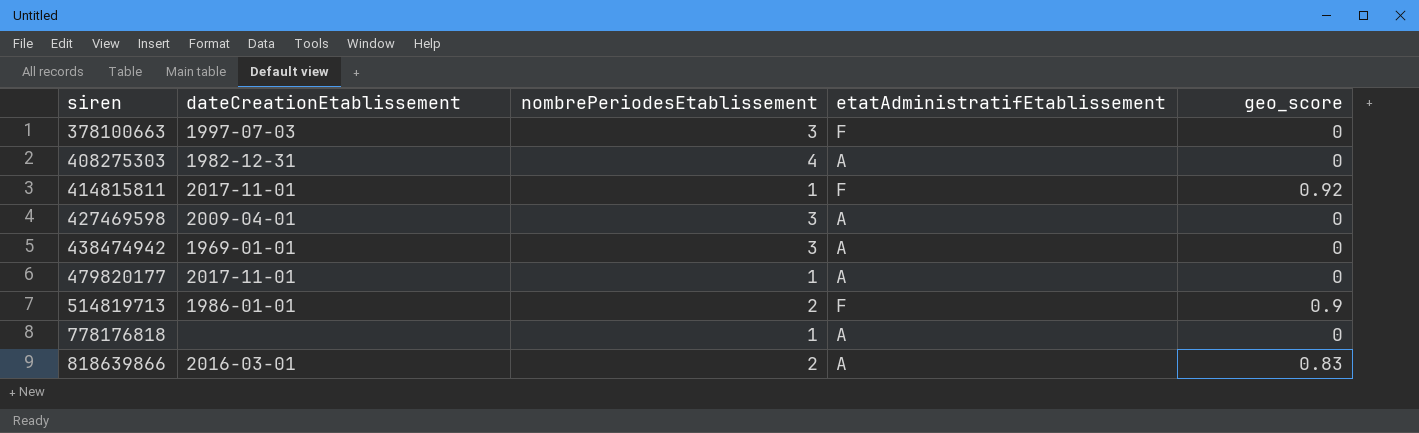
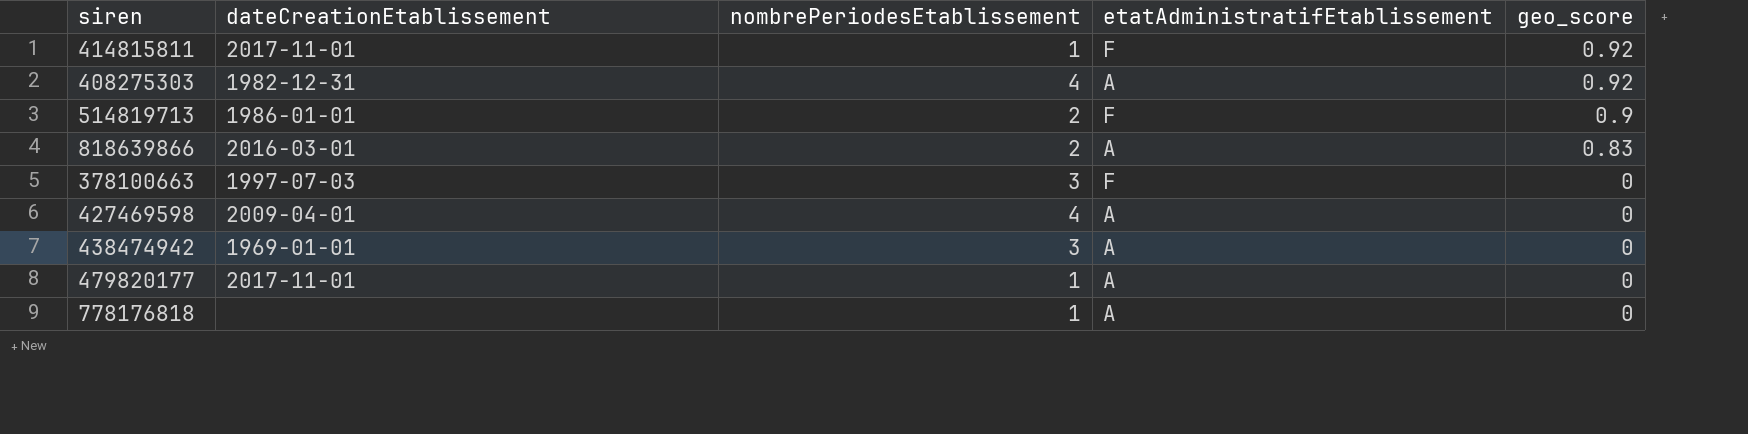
row order: siren ascending -> geo_score descending
408275303 | geo_score: 0 -> 0.92
427469598 | nombrePeriodesEtablissement: 3 -> 4

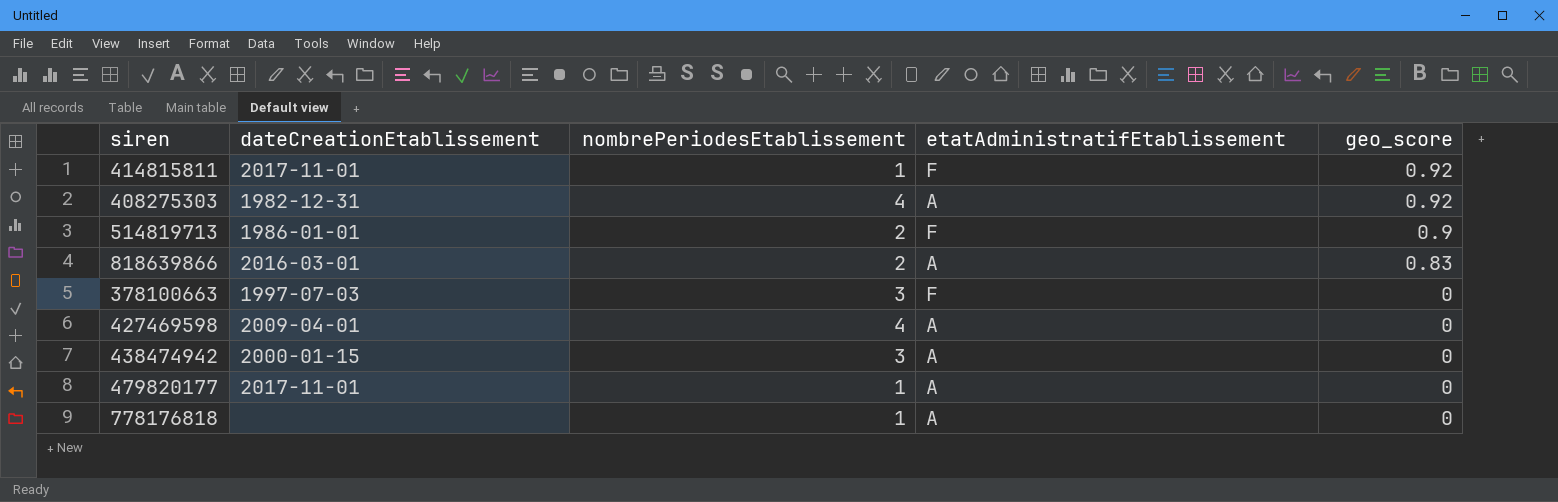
438474942 | dateCreationEtablissement: 1969-01-01 -> 2000-01-15

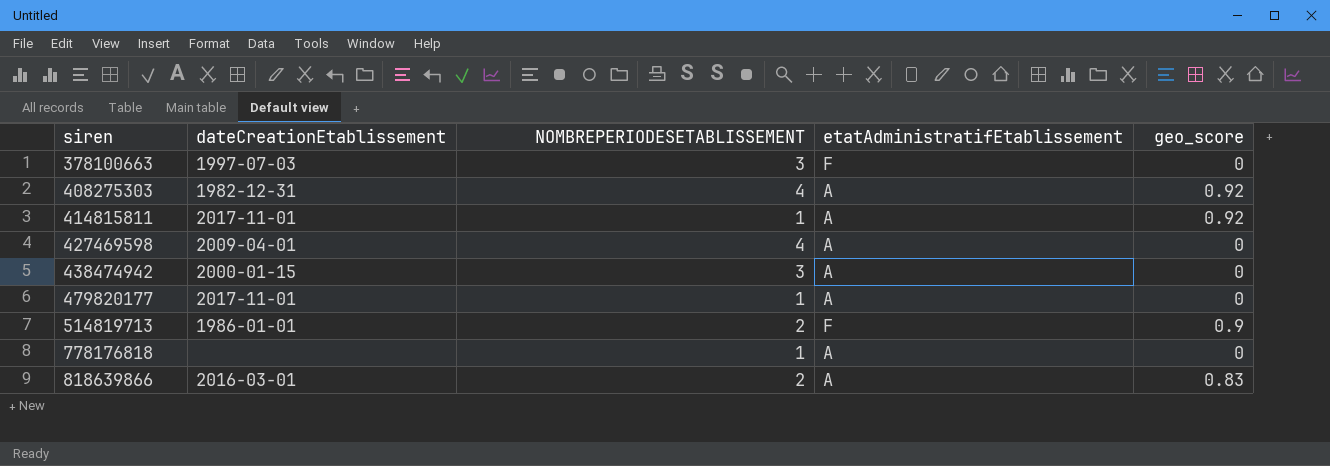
row order: geo_score descending -> siren ascending
column name: nombrePeriodesEtablissement -> NOMBREPERIODESETABLISSEMENT
414815811 | etatAdministratifEtablissement: F -> A

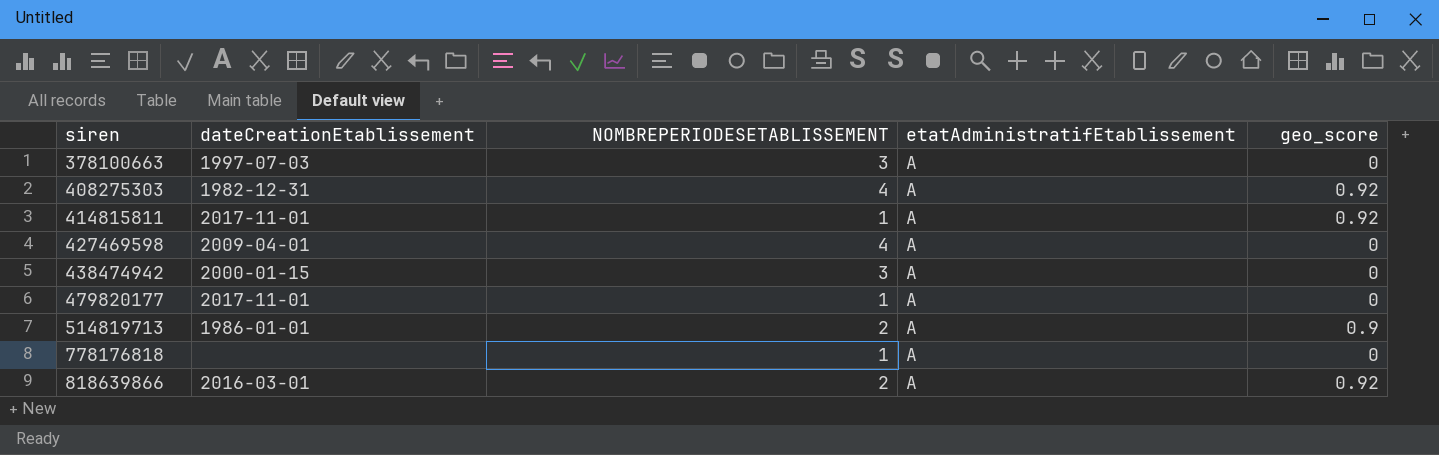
378100663 | etatAdministratifEtablissement: F -> A
514819713 | etatAdministratifEtablissement: F -> A
818639866 | geo_score: 0.83 -> 0.92

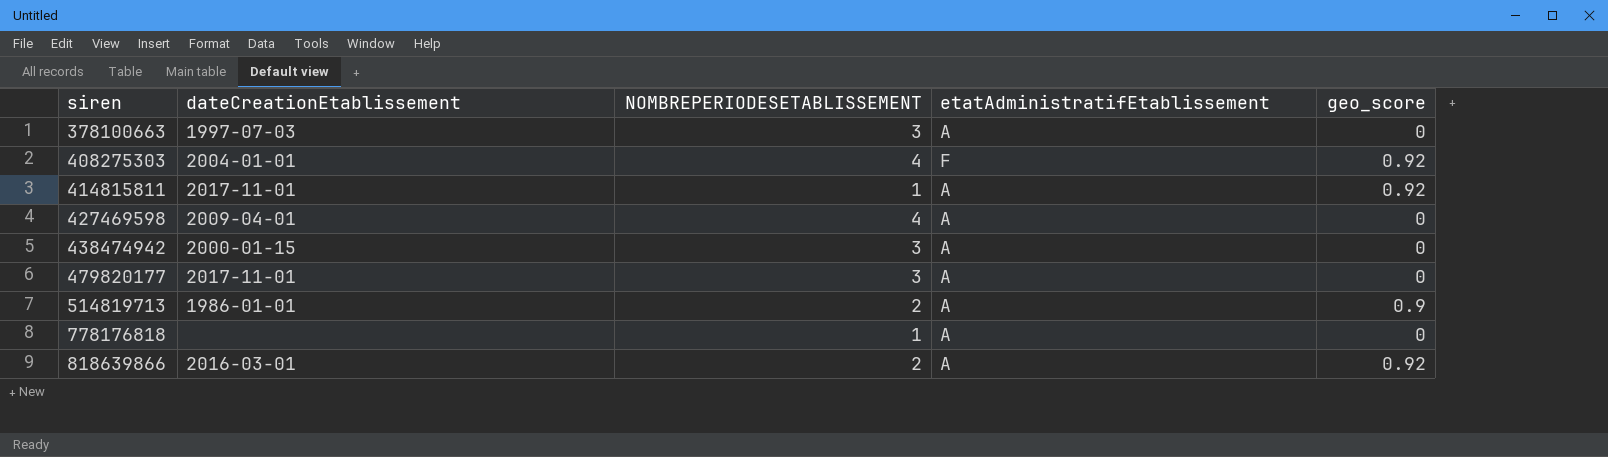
408275303 | dateCreationEtablissement: 1982-12-31 -> 2004-01-01
408275303 | etatAdministratifEtablissement: A -> F
479820177 | NOMBREPERIODESETABLISSEMENT: 1 -> 3

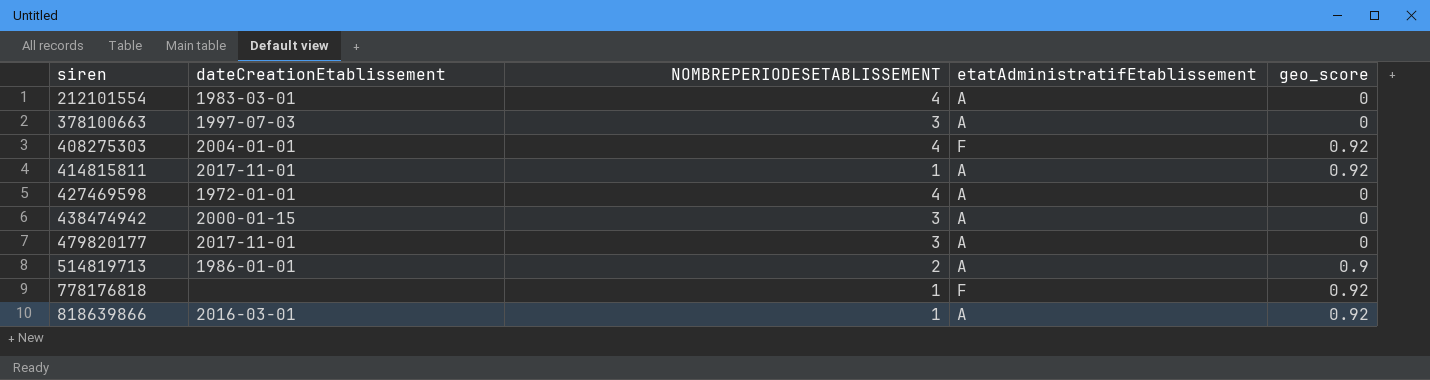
row 212101554: none -> 1983-03-01 | 4 | A | 0
427469598 | dateCreationEtablissement: 2009-04-01 -> 1972-01-01
778176818 | etatAdministratifEtablissement: A -> F
778176818 | geo_score: 0 -> 0.92
818639866 | NOMBREPERIODESETABLISSEMENT: 2 -> 1

